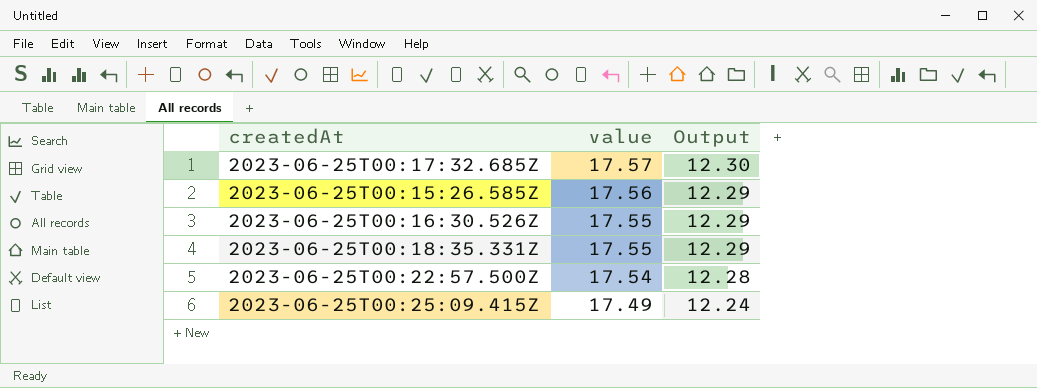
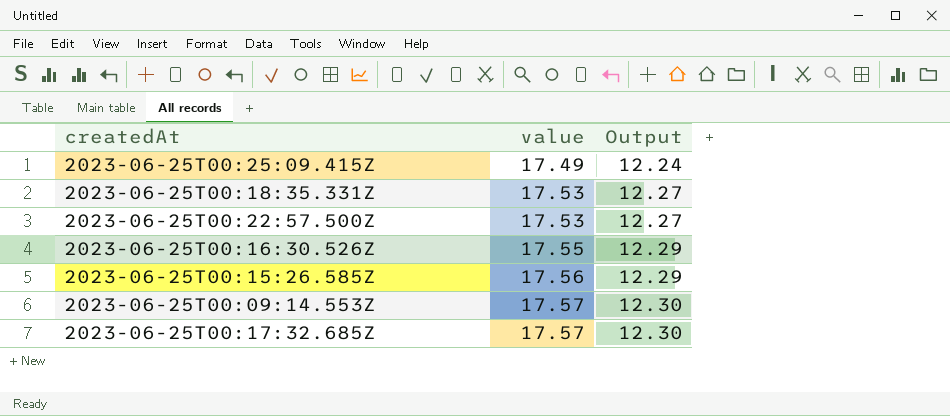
row order: value descending -> value ascending
2023-06-25T00:18:35.331Z | value: 17.55 -> 17.53
2023-06-25T00:18:35.331Z | Output: 12.29 -> 12.27
2023-06-25T00:22:57.500Z | value: 17.54 -> 17.53
2023-06-25T00:22:57.500Z | Output: 12.28 -> 12.27
row 2023-06-25T00:09:14.553Z: none -> 17.57 | 12.30

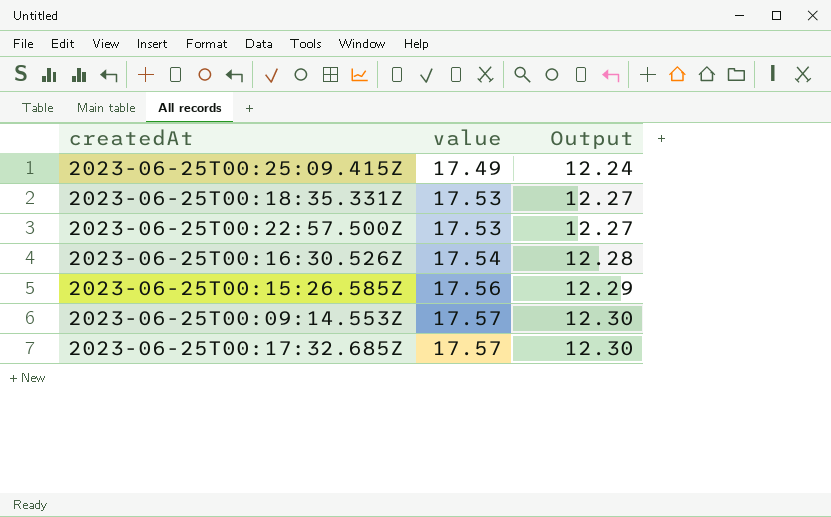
2023-06-25T00:16:30.526Z | value: 17.55 -> 17.54
2023-06-25T00:16:30.526Z | Output: 12.29 -> 12.28

